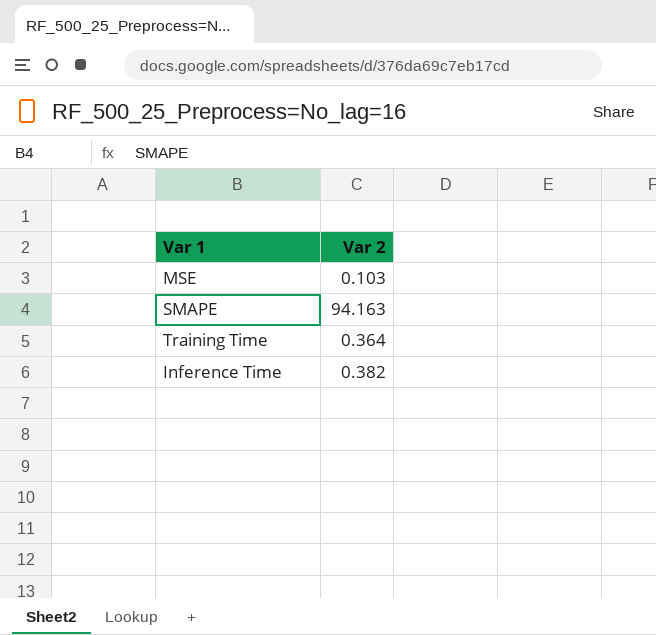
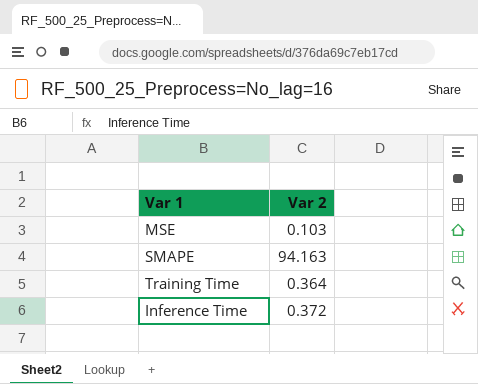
Inference Time | Var 2: 0.382 -> 0.372

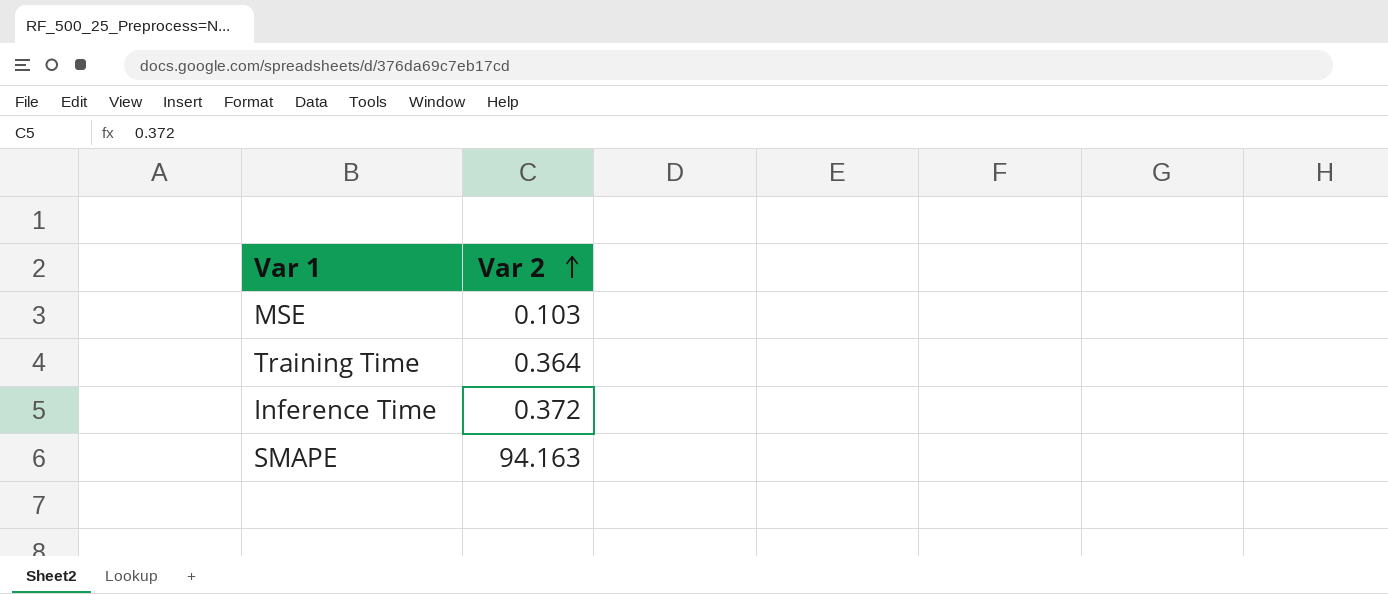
row order: none -> Var 2 ascending

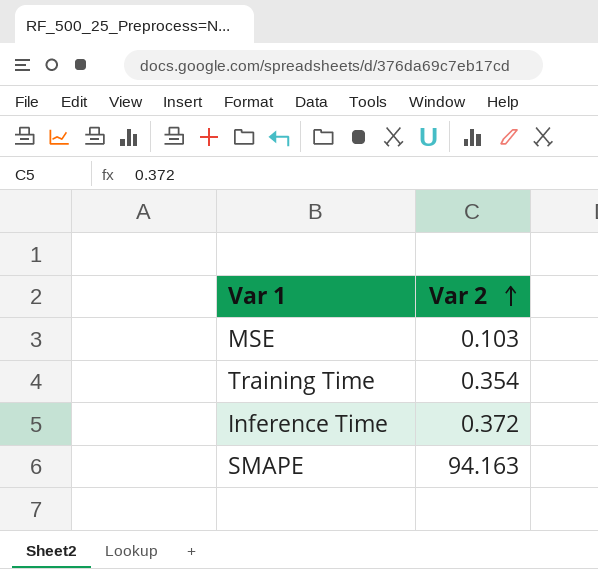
Training Time | Var 2: 0.364 -> 0.354

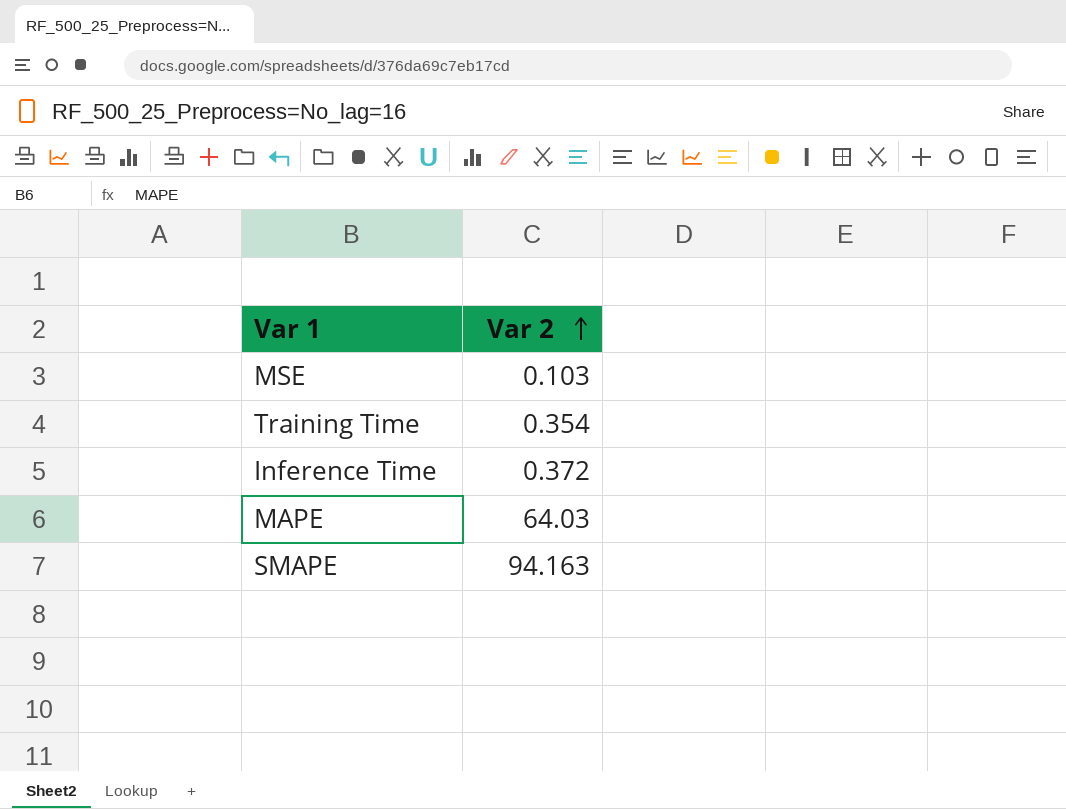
row MAPE: none -> 64.03

